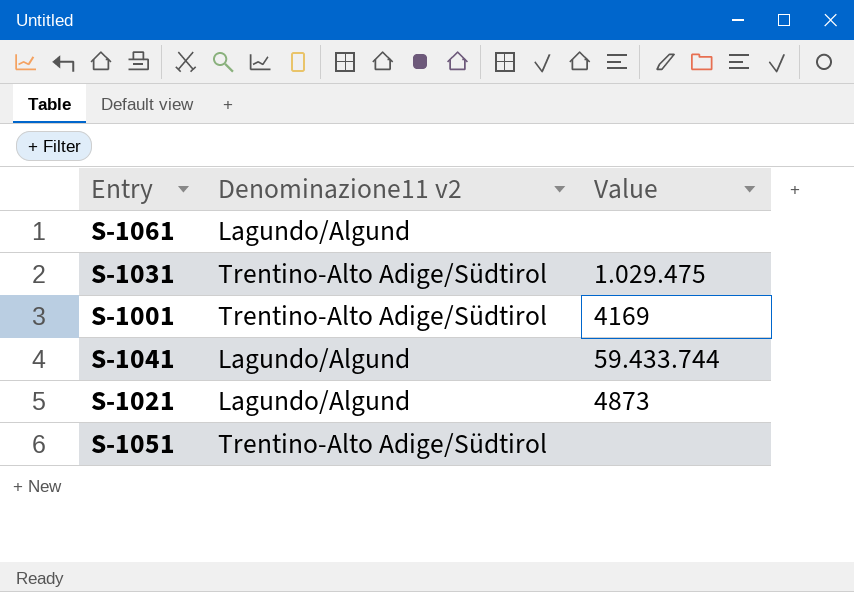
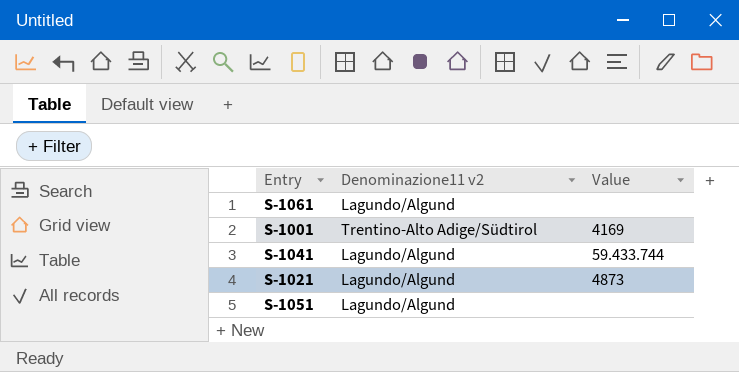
row S-1031: Trentino-Alto Adige/Südtirol | 1.029.475 -> none
S-1051 | Denominazione11 v2: Trentino-Alto Adige/Südtirol -> Lagundo/Algund

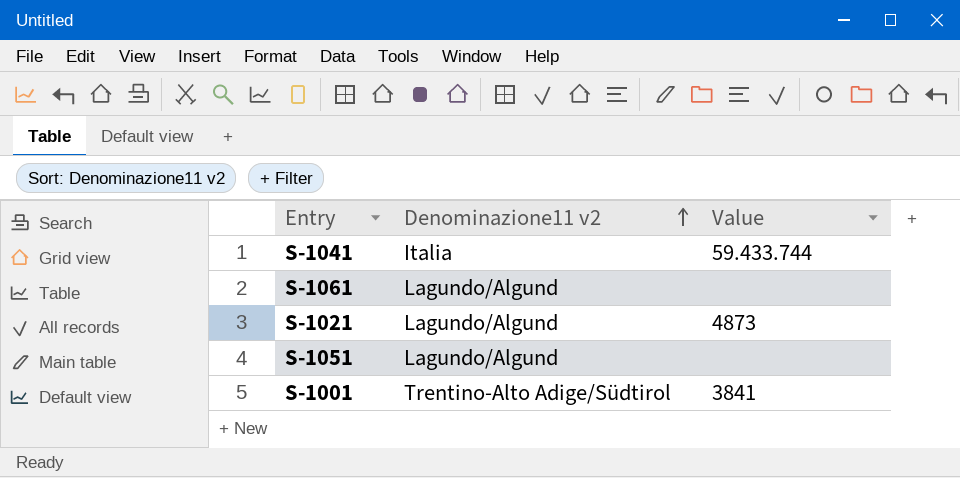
row order: none -> Denominazione11 v2 ascending
S-1041 | Denominazione11 v2: Lagundo/Algund -> Italia
S-1001 | Value: 4169 -> 3841

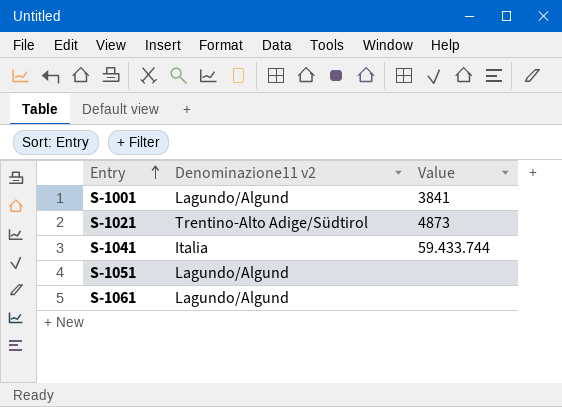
row order: Denominazione11 v2 ascending -> Entry ascending
S-1001 | Denominazione11 v2: Trentino-Alto Adige/Südtirol -> Lagundo/Algund
S-1021 | Denominazione11 v2: Lagundo/Algund -> Trentino-Alto Adige/Südtirol

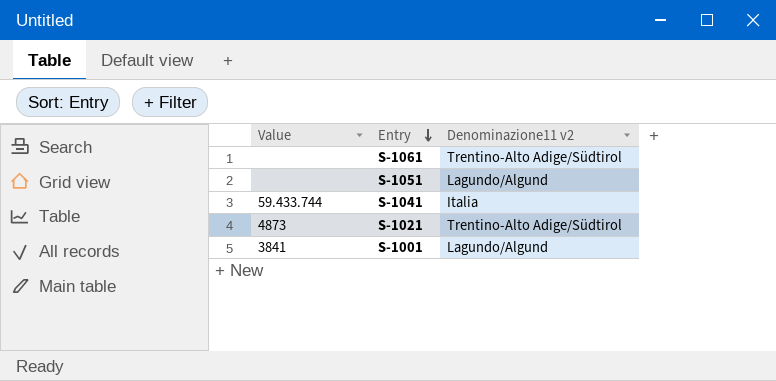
row order: Entry ascending -> Entry descending
column Value | position: 3 -> 1
S-1061 | Denominazione11 v2: Lagundo/Algund -> Trentino-Alto Adige/Südtirol

